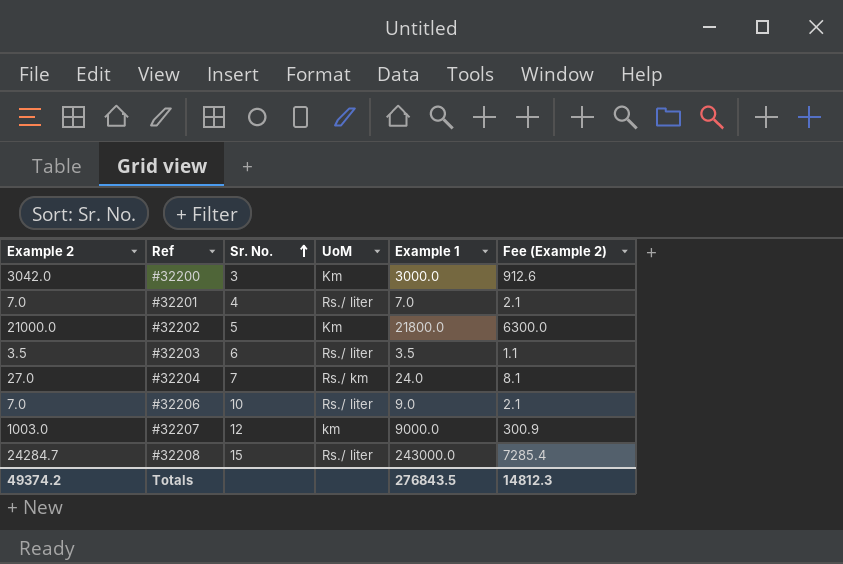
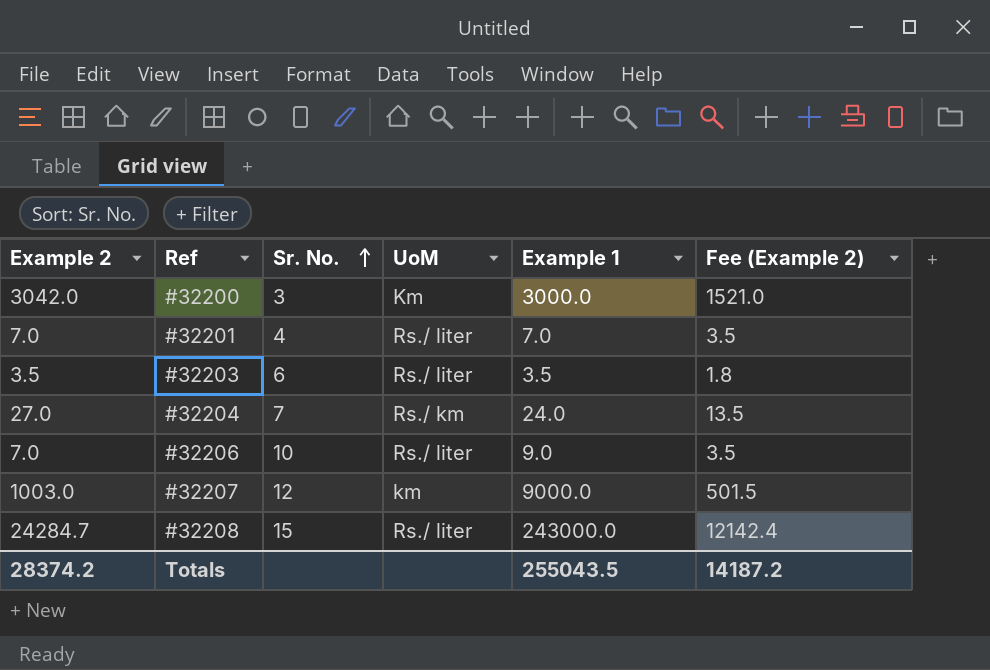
column Fee (Example 2) | formula: [Example 2] * 0.3 -> [Example 2] * 0.5
row #32202: 21000.0 | 5 | Km | 21800.0 | 6300.0 -> none
Totals | Example 2: 49374.2 -> 28374.2
Totals | Example 1: 276843.5 -> 255043.5
Totals | Fee (Example 2): 14812.3 -> 14187.2

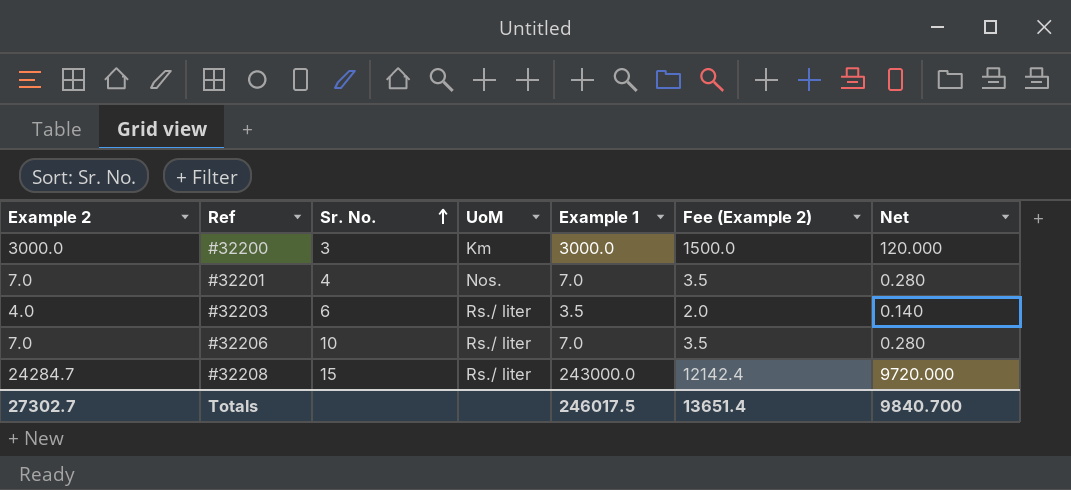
column Net | formula: none -> [Example 1] * 0.04
row #32204: 27.0 | 7 | Rs./ km | 24.0 | 13.5 -> none
row #32207: 1003.0 | 12 | km | 9000.0 | 501.5 -> none
#32200 | Example 2: 3042.0 -> 3000.0
#32200 | Fee (Example 2): 1521.0 -> 1500.0
#32201 | UoM: Rs./ liter -> Nos.
#32203 | Example 2: 3.5 -> 4.0
#32203 | Fee (Example 2): 1.8 -> 2.0
#32206 | Example 1: 9.0 -> 7.0
Totals | Example 2: 28374.2 -> 27302.7
Totals | Example 1: 255043.5 -> 246017.5
Totals | Fee (Example 2): 14187.2 -> 13651.4

